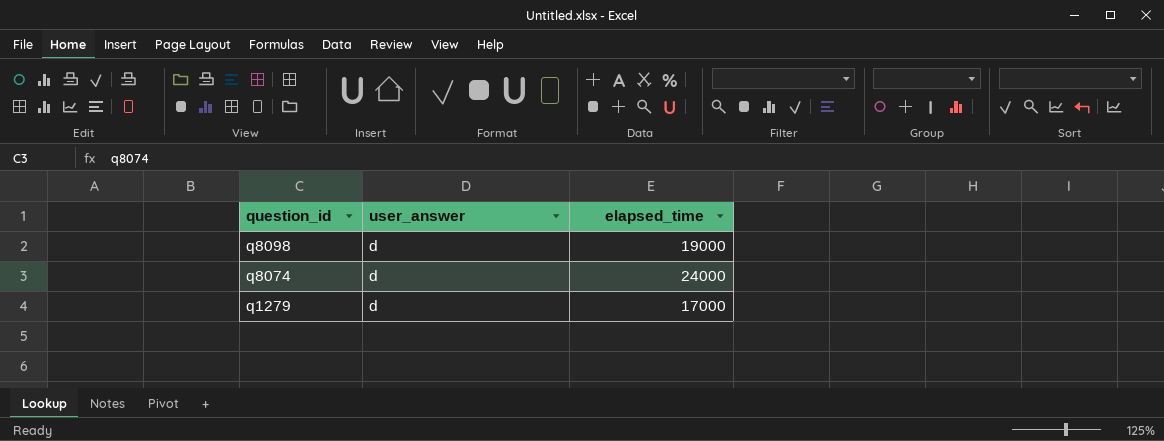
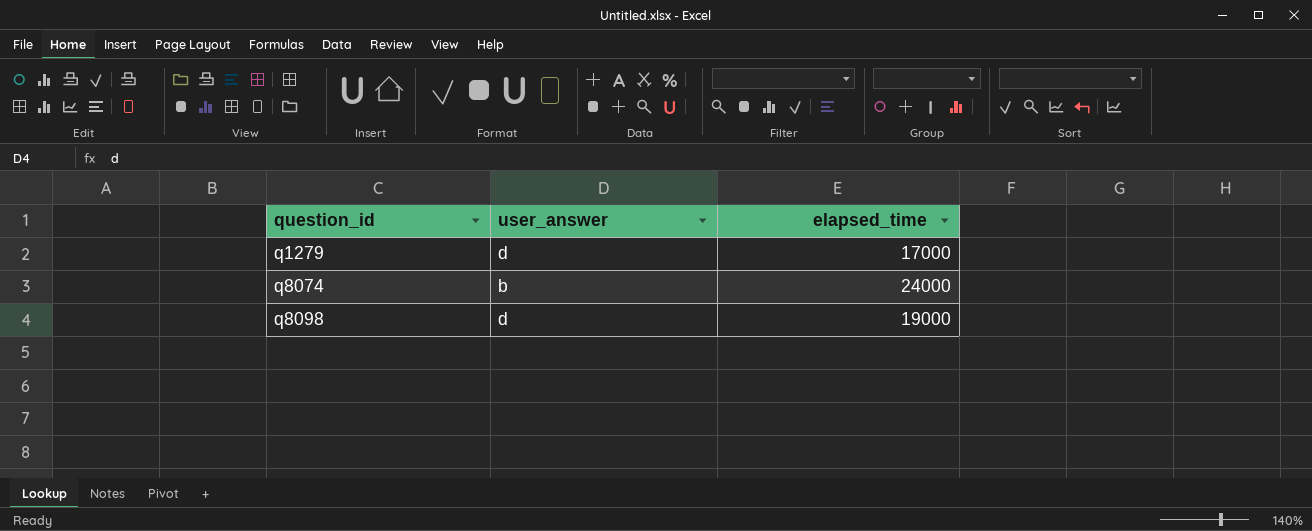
row order: question_id descending -> question_id ascending
q8074 | user_answer: d -> b

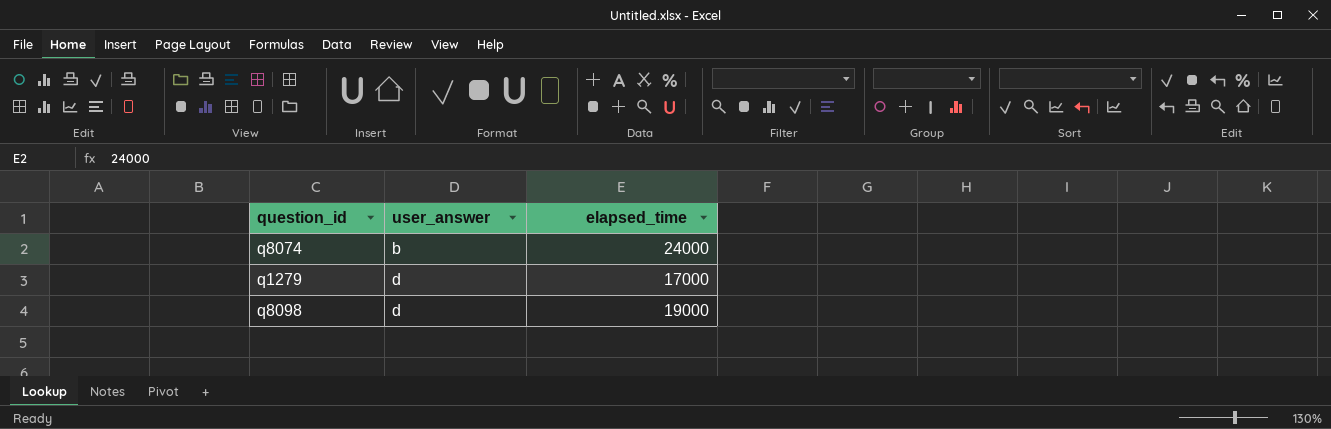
row order: question_id ascending -> user_answer ascending

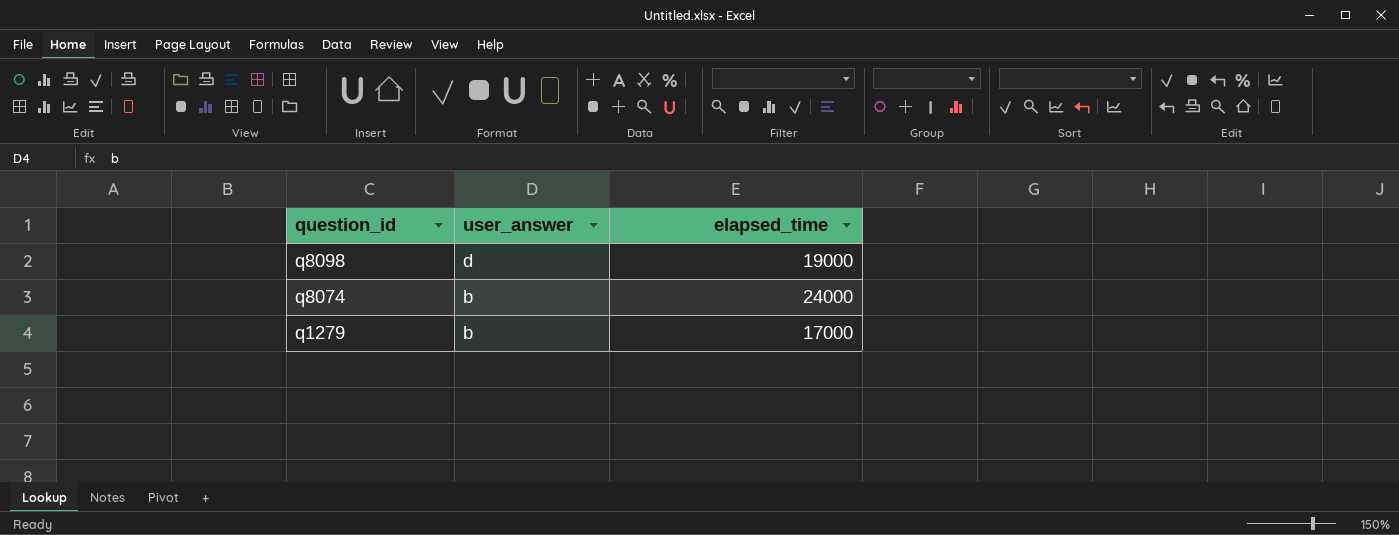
row order: user_answer ascending -> question_id descending
q1279 | user_answer: d -> b

